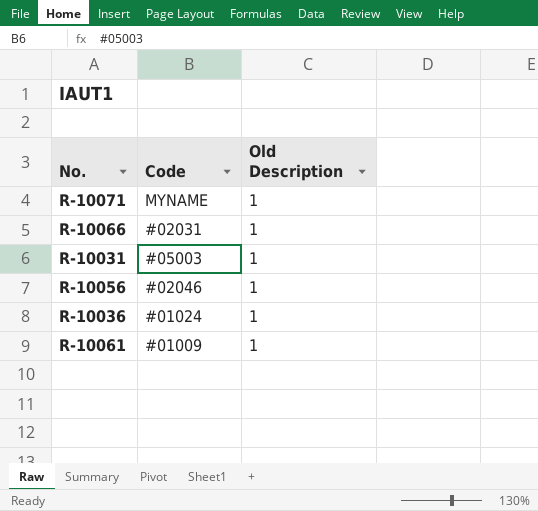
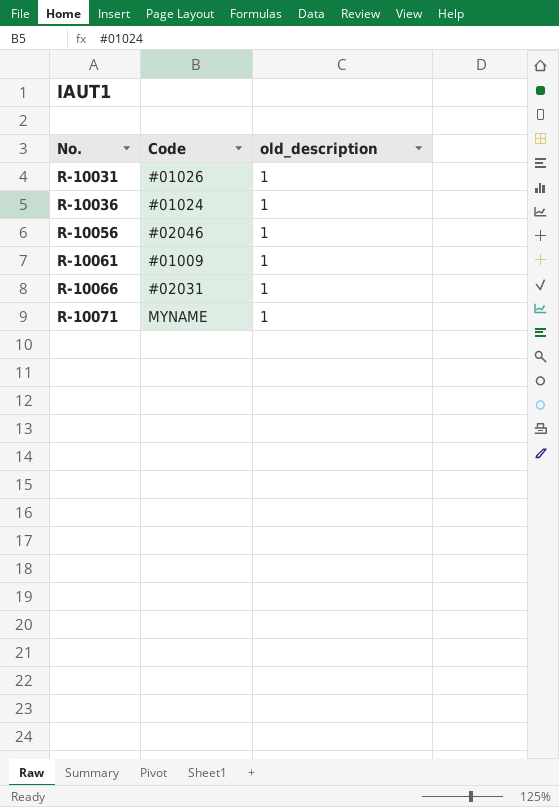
row order: none -> No. ascending
column name: Old Description -> old_description
R-10031 | Code: #05003 -> #01026

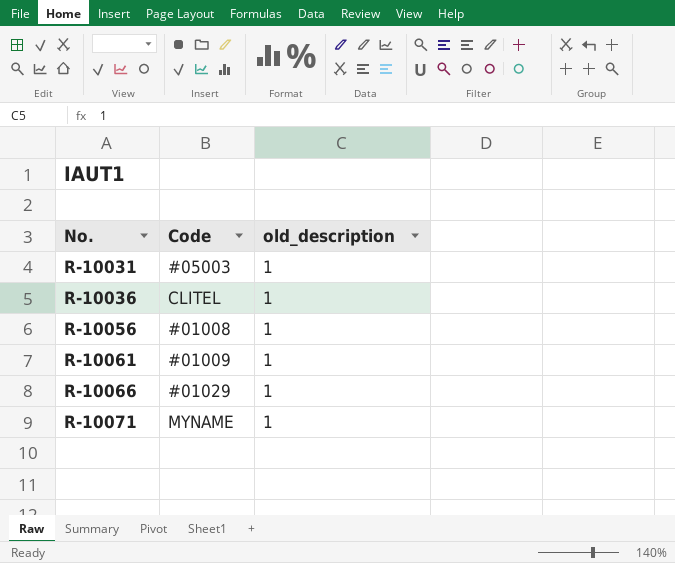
R-10031 | Code: #01026 -> #05003
R-10036 | Code: #01024 -> CLITEL
R-10056 | Code: #02046 -> #01008
R-10066 | Code: #02031 -> #01029

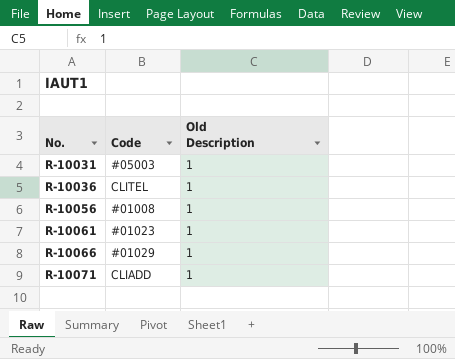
column name: old_description -> Old Description
R-10061 | Code: #01009 -> #01023
R-10071 | Code: MYNAME -> CLIADD

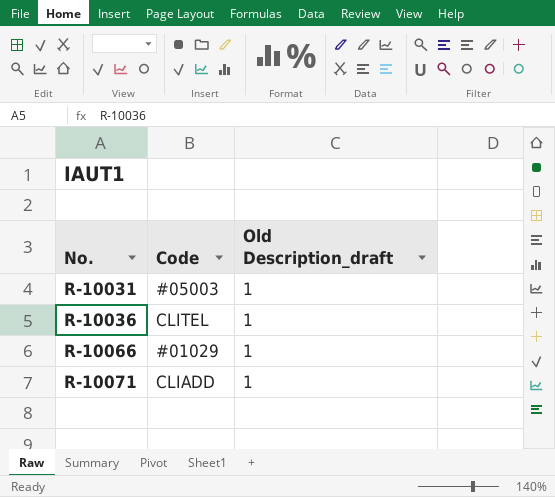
column name: Old Description -> Old Description_draft
row R-10056: #01008 | 1 -> none
row R-10061: #01023 | 1 -> none

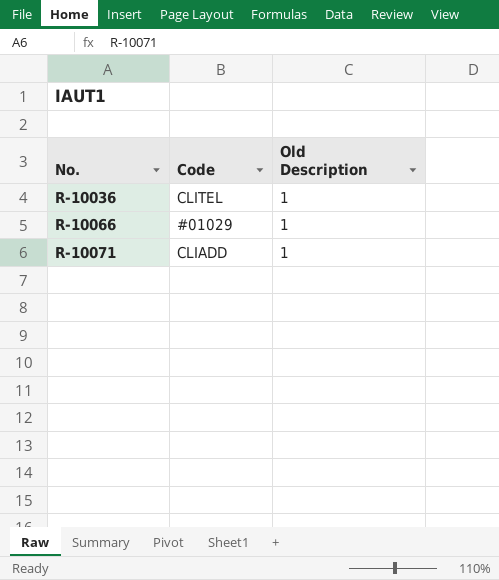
column name: Old Description_draft -> Old Description
row R-10031: #05003 | 1 -> none

